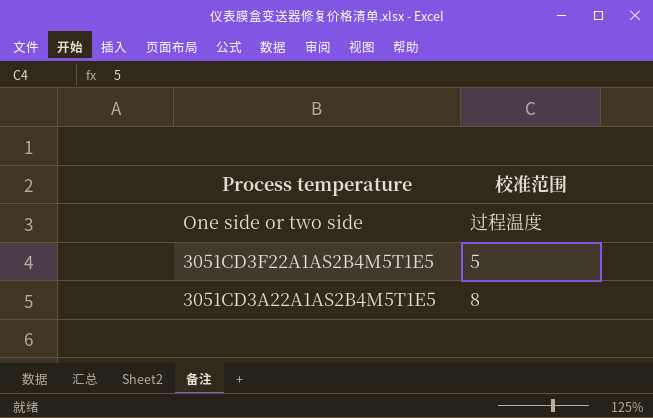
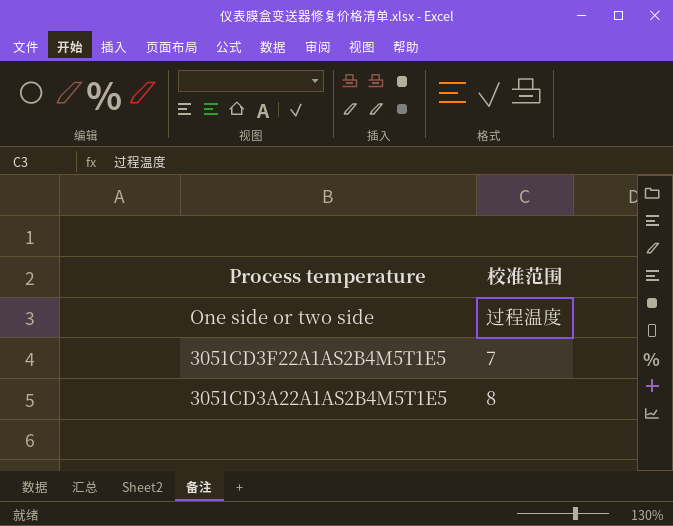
3051CD3F22A1AS2B4M5T1E5 | 校准范围: 5 -> 7

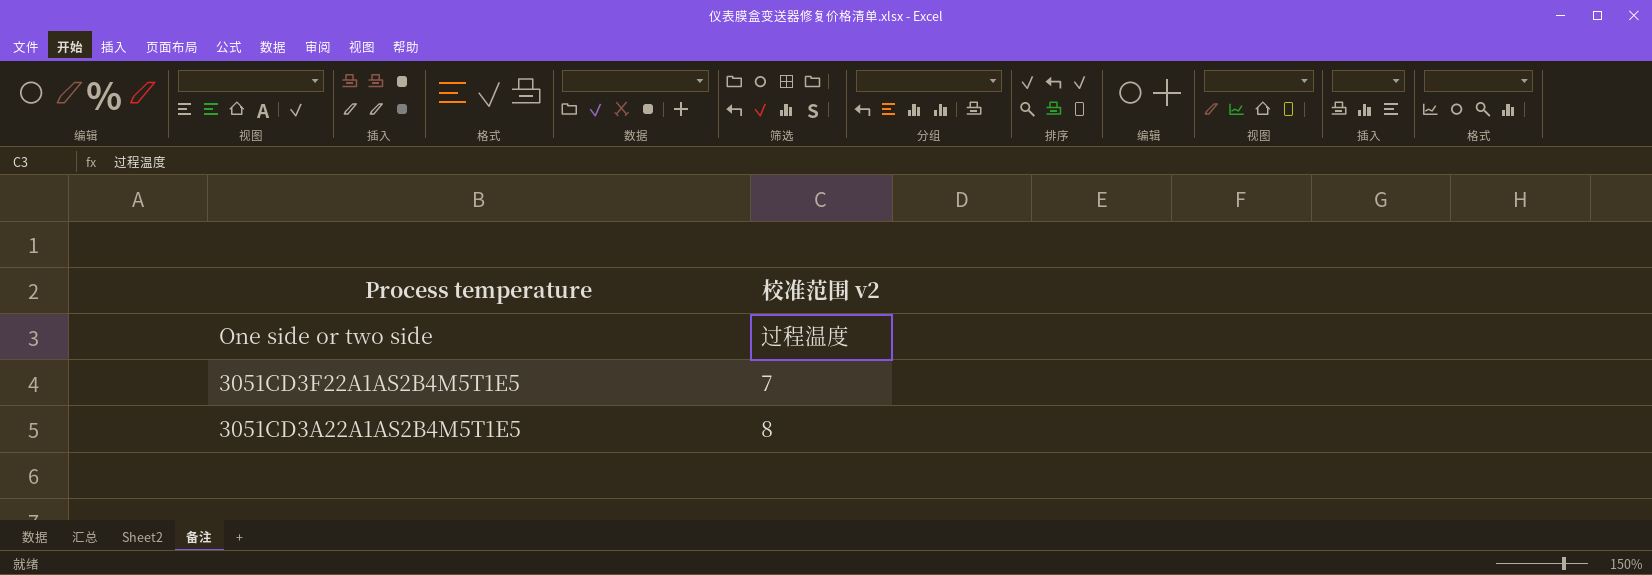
column name: 校准范围 -> 校准范围 v2

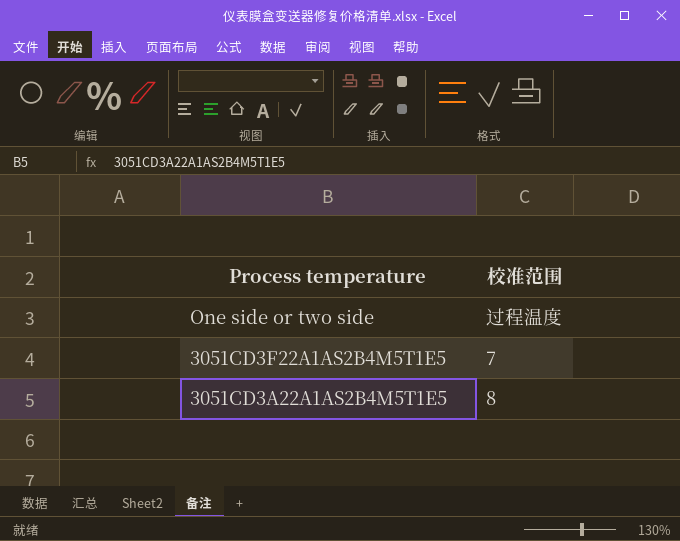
column name: 校准范围 v2 -> 校准范围

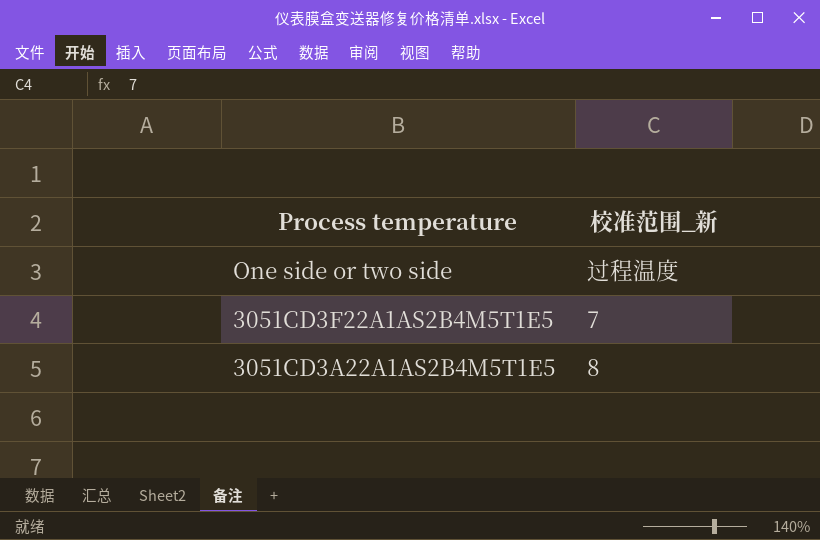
column name: 校准范围 -> 校准范围_新

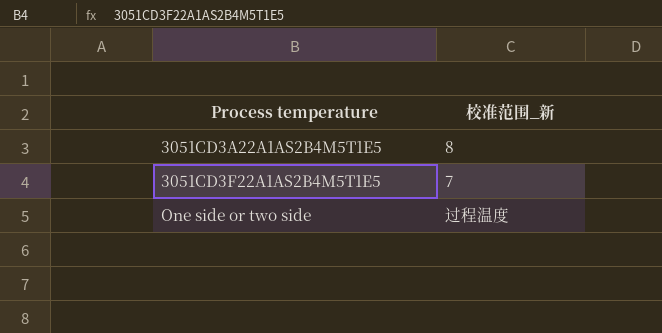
row order: Process temperature descending -> Process temperature ascending

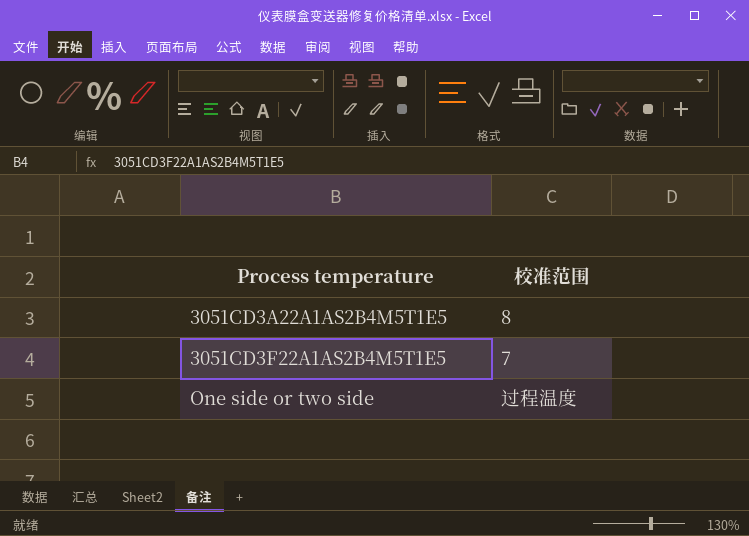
column name: 校准范围_新 -> 校准范围

